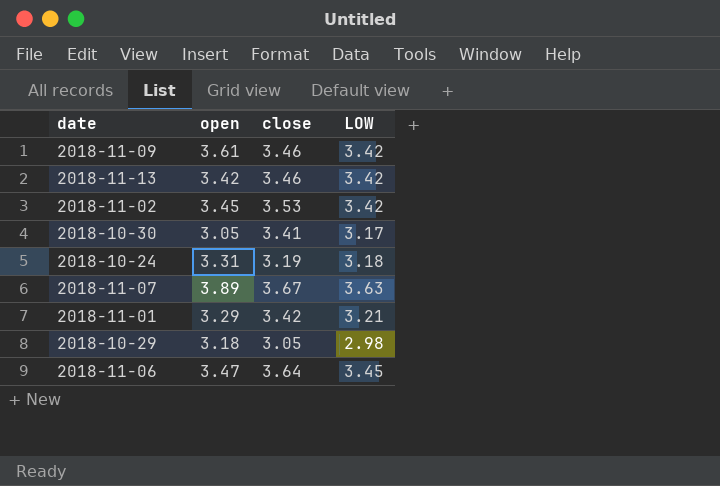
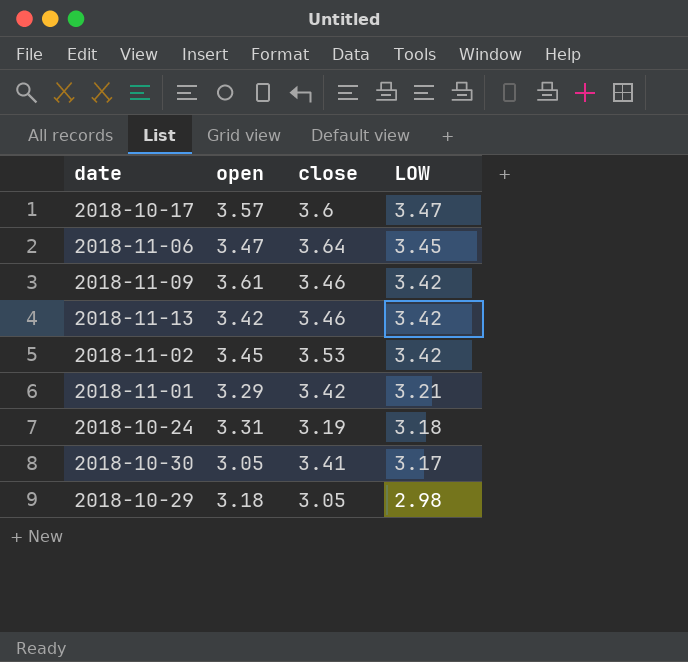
row order: none -> LOW descending
row 2018-11-07: 3.89 | 3.67 | 3.63 -> none
row 2018-10-17: none -> 3.57 | 3.6 | 3.47

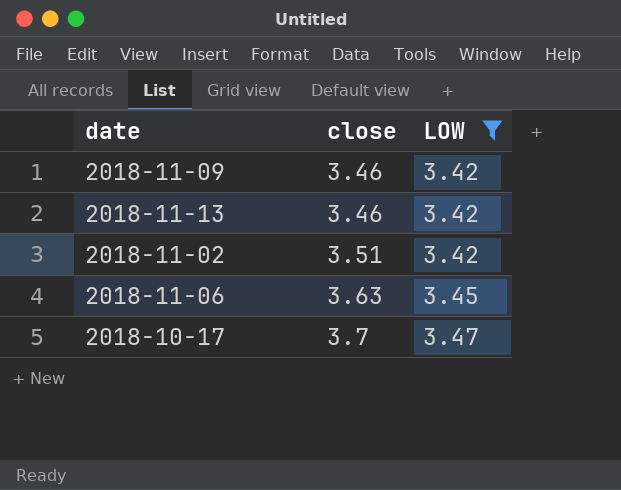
filter: none -> LOW >= 3.42
row order: LOW descending -> close ascending
column open | position: 2 -> none
2018-11-02 | close: 3.53 -> 3.51
2018-11-06 | close: 3.64 -> 3.63
2018-10-17 | close: 3.6 -> 3.7

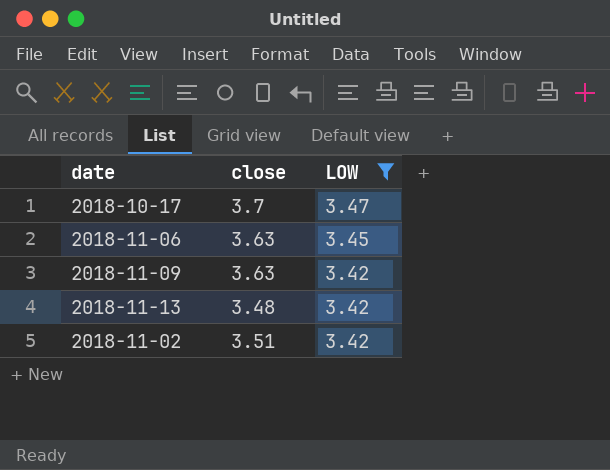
row order: close ascending -> LOW descending
2018-11-09 | close: 3.46 -> 3.63
2018-11-13 | close: 3.46 -> 3.48

